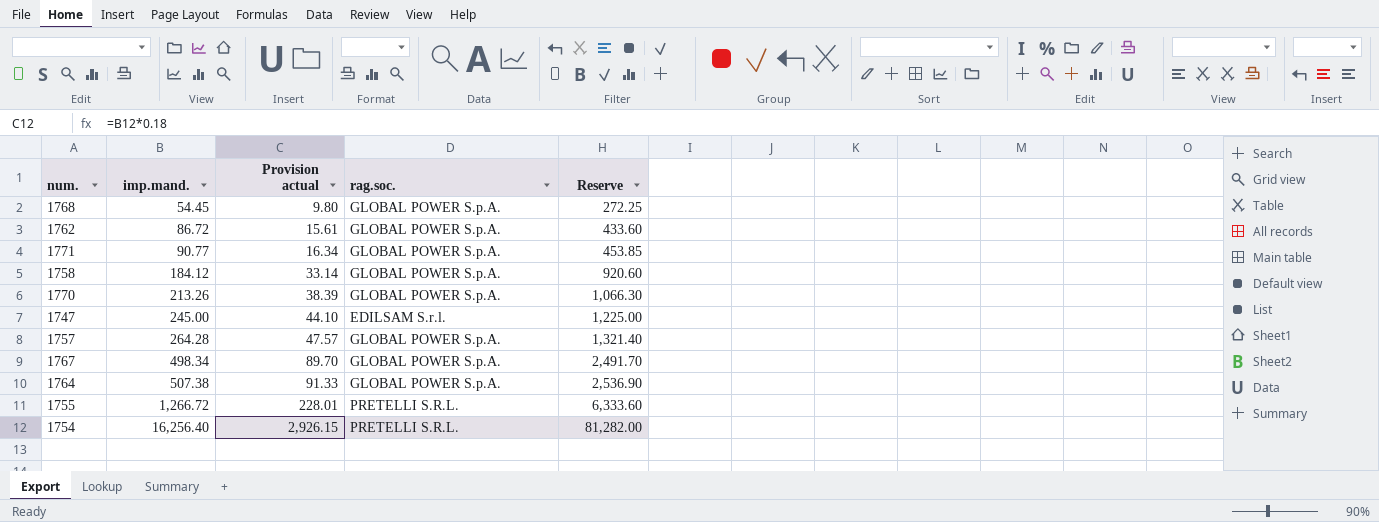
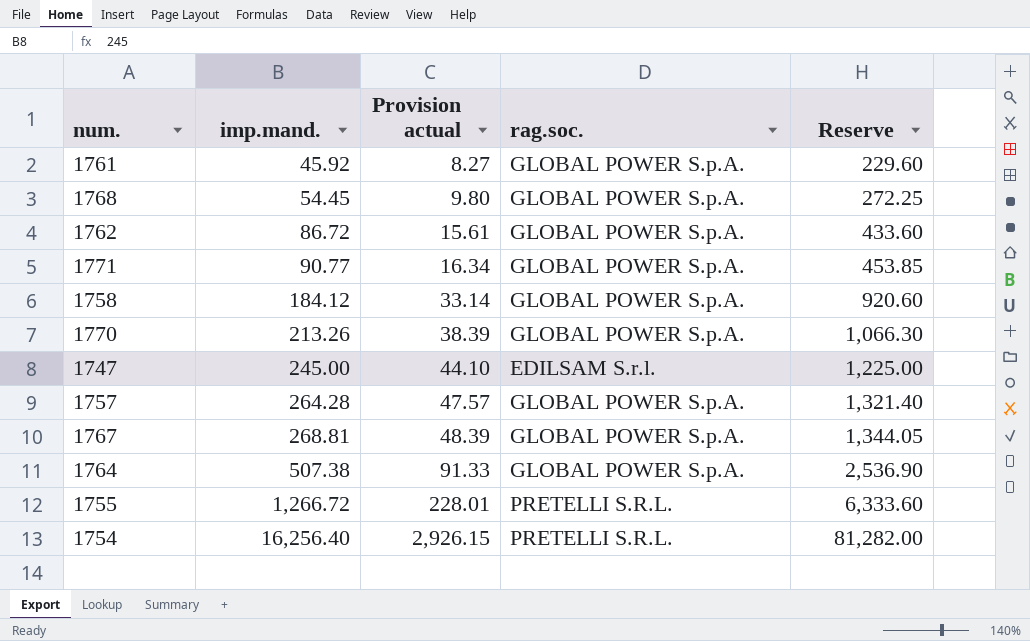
row 1761: none -> 45.92 | 8.27 | GLOBAL POWER S.p.A. | 229.60
1767 | imp.mand.: 498.34 -> 268.81
1767 | Provision actual: 89.70 -> 48.39
1767 | Reserve: 2,491.70 -> 1,344.05

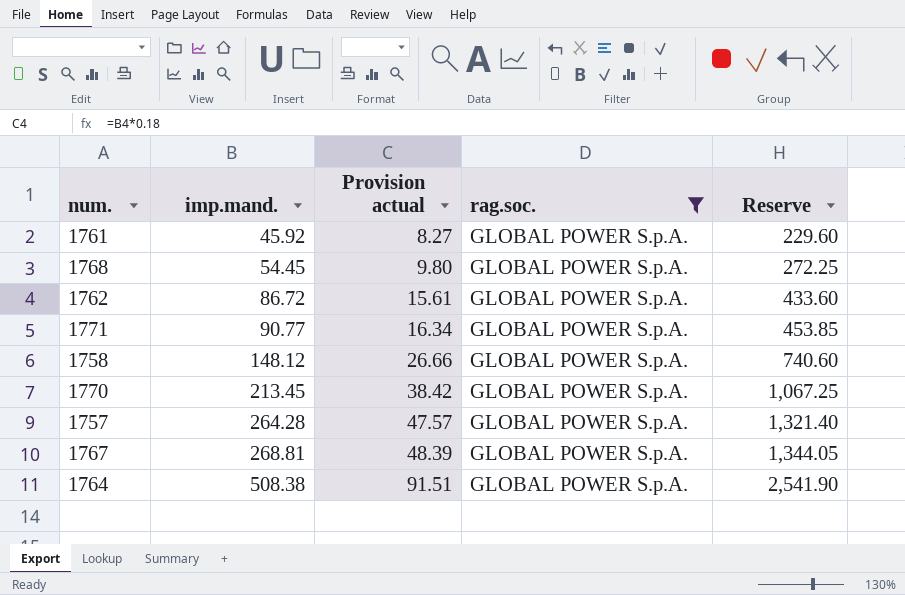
filter: none -> rag.soc. = GLOBAL POWER S.p.A.
1758 | imp.mand.: 184.12 -> 148.12
1758 | Provision actual: 33.14 -> 26.66
1758 | Reserve: 920.60 -> 740.60
1770 | imp.mand.: 213.26 -> 213.45
1770 | Provision actual: 38.39 -> 38.42
1770 | Reserve: 1,066.30 -> 1,067.25
1764 | imp.mand.: 507.38 -> 508.38
1764 | Provision actual: 91.33 -> 91.51
1764 | Reserve: 2,536.90 -> 2,541.90

